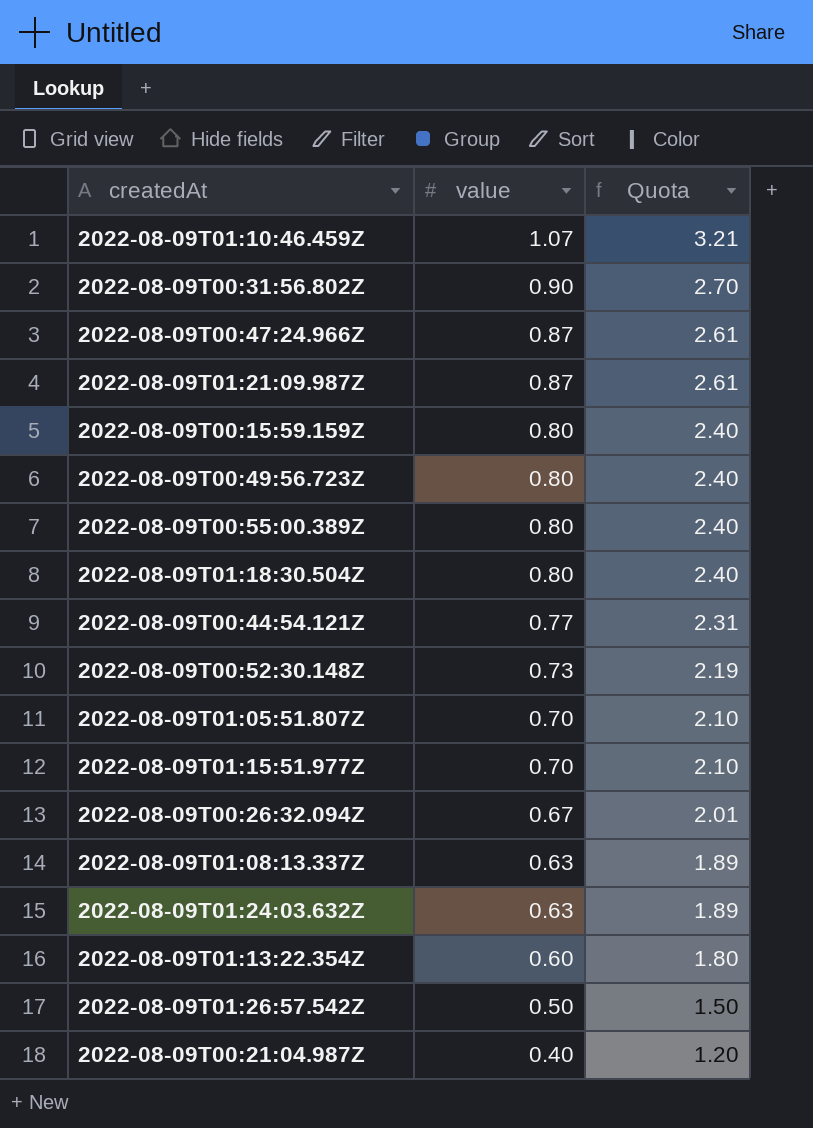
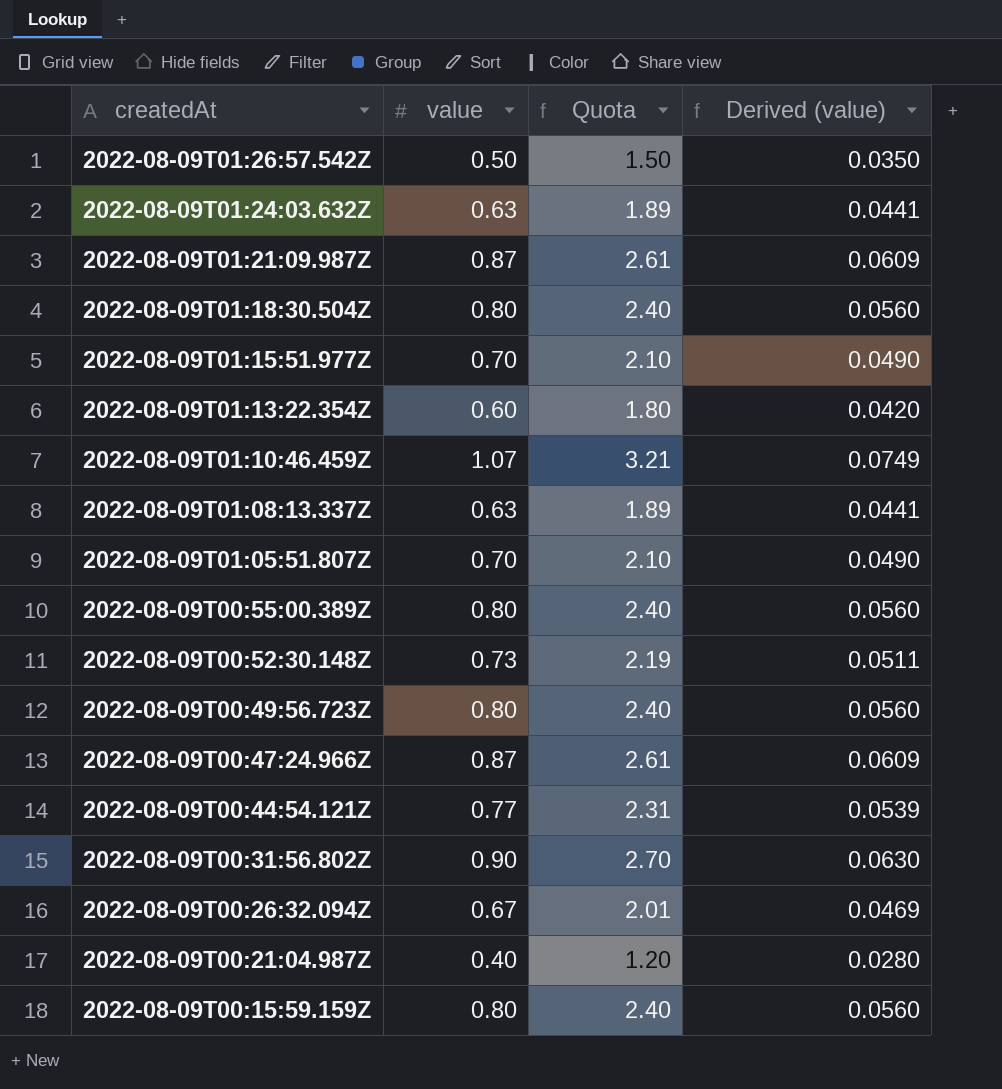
row order: value descending -> createdAt descending
column Derived (value) | formula: none -> [value] * 0.07

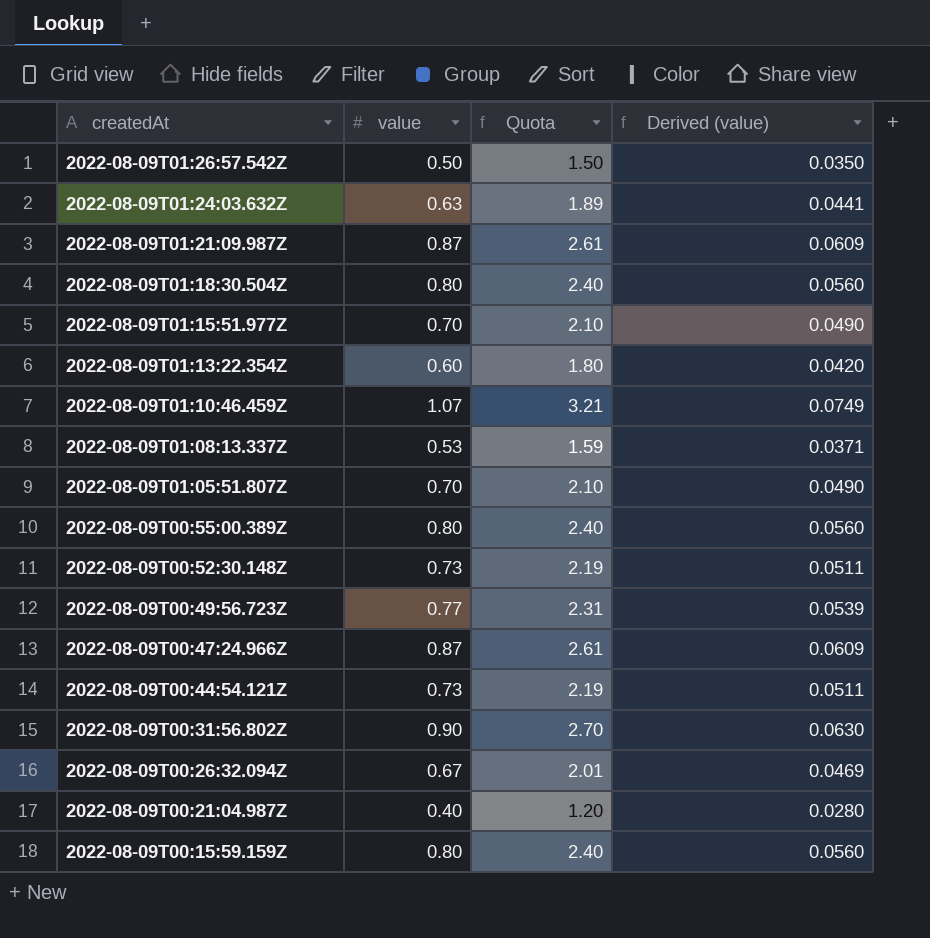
2022-08-09T01:08:13.337Z | value: 0.63 -> 0.53
2022-08-09T01:08:13.337Z | Quota: 1.89 -> 1.59
2022-08-09T01:08:13.337Z | Derived (value): 0.0441 -> 0.0371
2022-08-09T00:49:56.723Z | value: 0.80 -> 0.77
2022-08-09T00:49:56.723Z | Quota: 2.40 -> 2.31
2022-08-09T00:49:56.723Z | Derived (value): 0.0560 -> 0.0539
2022-08-09T00:44:54.121Z | value: 0.77 -> 0.73
2022-08-09T00:44:54.121Z | Quota: 2.31 -> 2.19
2022-08-09T00:44:54.121Z | Derived (value): 0.0539 -> 0.0511

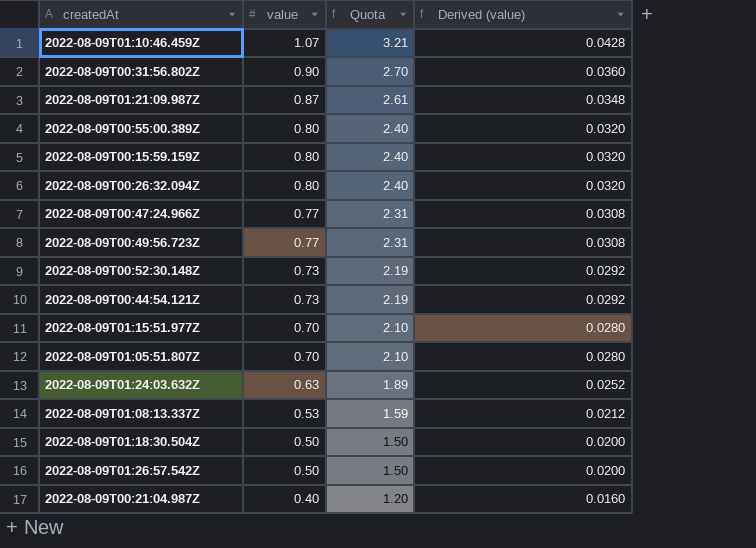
row order: createdAt descending -> value descending
column Derived (value) | formula: [value] * 0.07 -> [value] * 0.04
row 2022-08-09T01:13:22.354Z: 0.60 | 1.80 | 0.0420 -> none
2022-08-09T00:26:32.094Z | value: 0.67 -> 0.80
2022-08-09T00:26:32.094Z | Quota: 2.01 -> 2.40
2022-08-09T00:47:24.966Z | value: 0.87 -> 0.77
2022-08-09T00:47:24.966Z | Quota: 2.61 -> 2.31
2022-08-09T01:18:30.504Z | value: 0.80 -> 0.50
2022-08-09T01:18:30.504Z | Quota: 2.40 -> 1.50

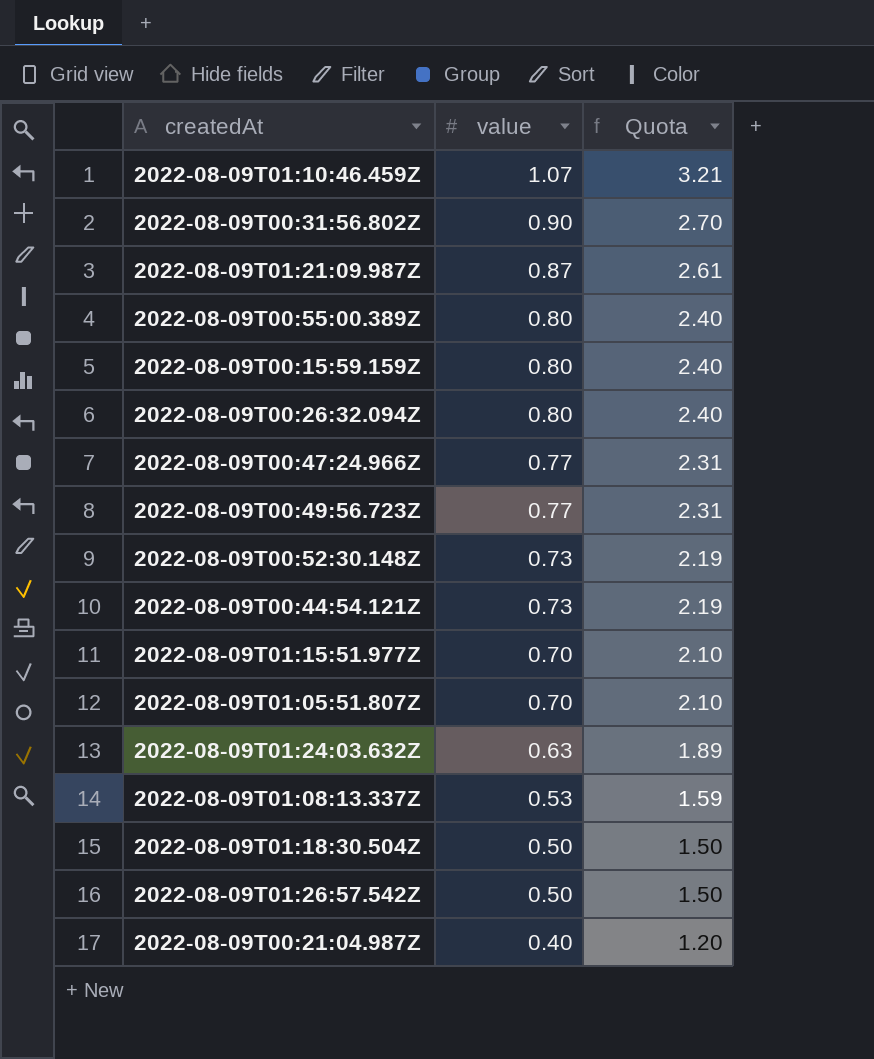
column Derived (value) | formula: [value] * 0.04 -> none

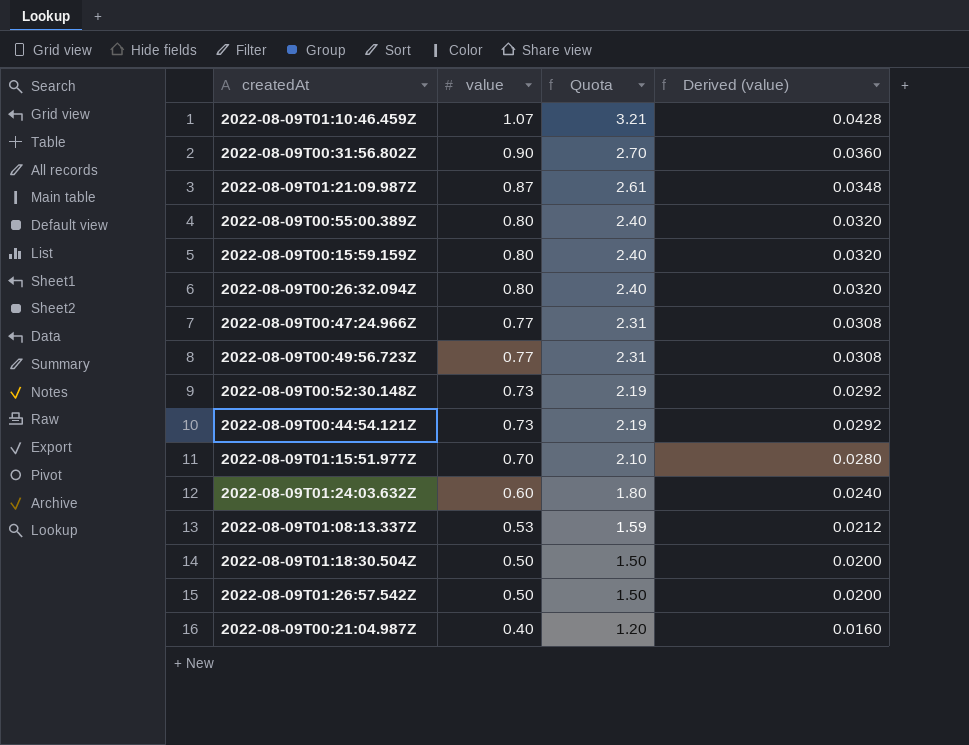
column Derived (value) | formula: none -> [value] * 0.04
row 2022-08-09T01:05:51.807Z: 0.70 | 2.10 -> none
2022-08-09T01:24:03.632Z | value: 0.63 -> 0.60
2022-08-09T01:24:03.632Z | Quota: 1.89 -> 1.80

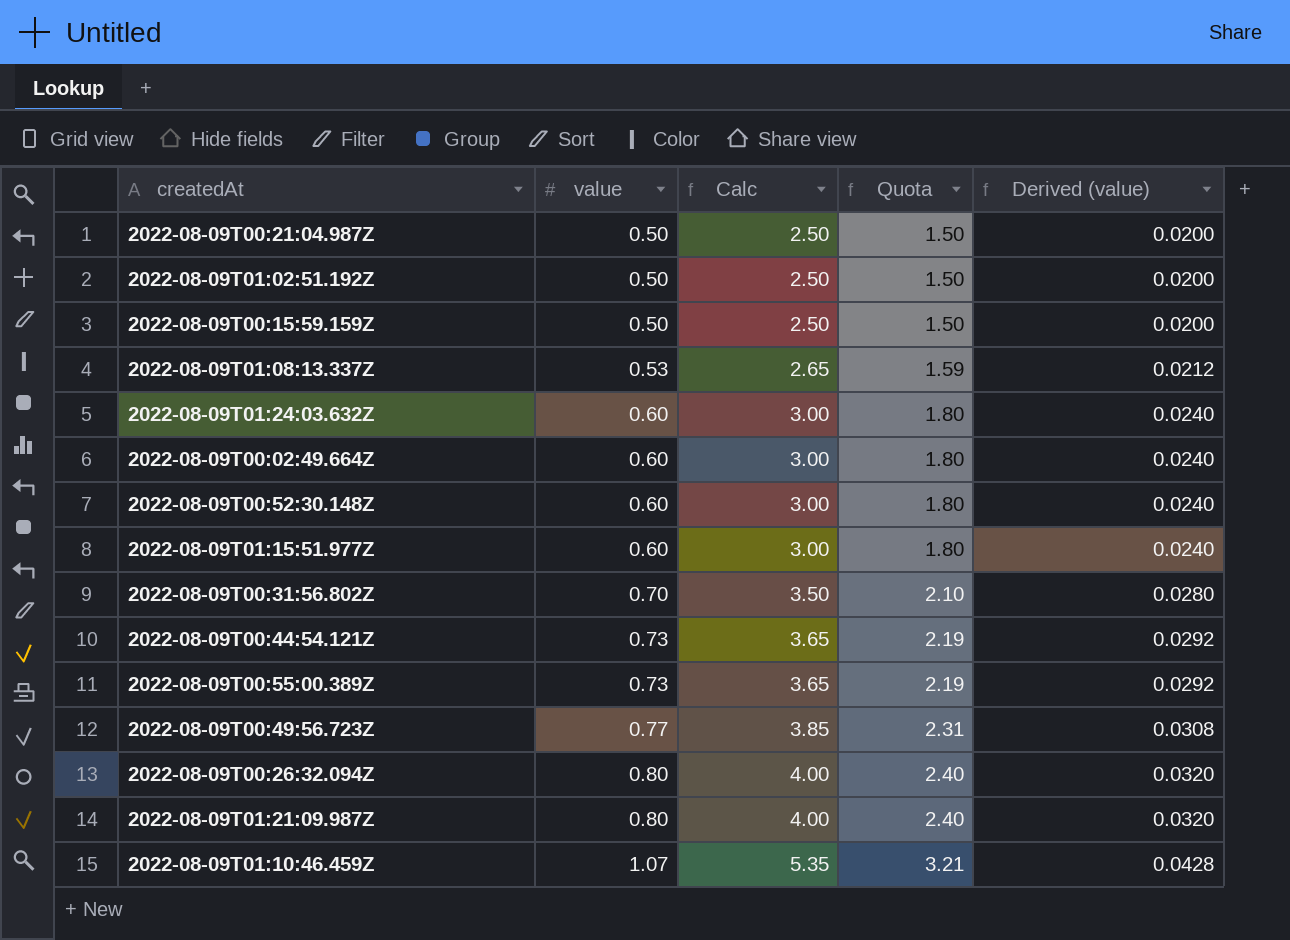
row order: value descending -> value ascending
column Calc | formula: none -> [value] * 5
row 2022-08-09T00:47:24.966Z: 0.77 | 2.31 | 0.0308 -> none
row 2022-08-09T01:18:30.504Z: 0.50 | 1.50 | 0.0200 -> none
row 2022-08-09T01:26:57.542Z: 0.50 | 1.50 | 0.0200 -> none
2022-08-09T00:21:04.987Z | value: 0.40 -> 0.50
2022-08-09T00:21:04.987Z | Quota: 1.20 -> 1.50
2022-08-09T00:21:04.987Z | Derived (value): 0.0160 -> 0.0200
row 2022-08-09T01:02:51.192Z: none -> 0.50 | 2.50 | 1.50 | 0.0200
2022-08-09T00:15:59.159Z | value: 0.80 -> 0.50
2022-08-09T00:15:59.159Z | Quota: 2.40 -> 1.50
2022-08-09T00:15:59.159Z | Derived (value): 0.0320 -> 0.0200
row 2022-08-09T00:02:49.664Z: none -> 0.60 | 3.00 | 1.80 | 0.0240
2022-08-09T00:52:30.148Z | value: 0.73 -> 0.60
2022-08-09T00:52:30.148Z | Quota: 2.19 -> 1.80
2022-08-09T00:52:30.148Z | Derived (value): 0.0292 -> 0.0240
2022-08-09T01:15:51.977Z | value: 0.70 -> 0.60
2022-08-09T01:15:51.977Z | Quota: 2.10 -> 1.80
2022-08-09T01:15:51.977Z | Derived (value): 0.0280 -> 0.0240
2022-08-09T00:31:56.802Z | value: 0.90 -> 0.70
2022-08-09T00:31:56.802Z | Quota: 2.70 -> 2.10
2022-08-09T00:31:56.802Z | Derived (value): 0.0360 -> 0.0280
2022-08-09T00:55:00.389Z | value: 0.80 -> 0.73
2022-08-09T00:55:00.389Z | Quota: 2.40 -> 2.19
2022-08-09T00:55:00.389Z | Derived (value): 0.0320 -> 0.0292
2022-08-09T01:21:09.987Z | value: 0.87 -> 0.80
2022-08-09T01:21:09.987Z | Quota: 2.61 -> 2.40
2022-08-09T01:21:09.987Z | Derived (value): 0.0348 -> 0.0320

